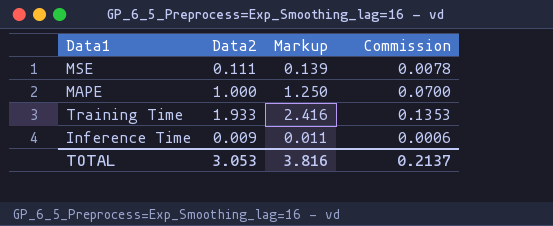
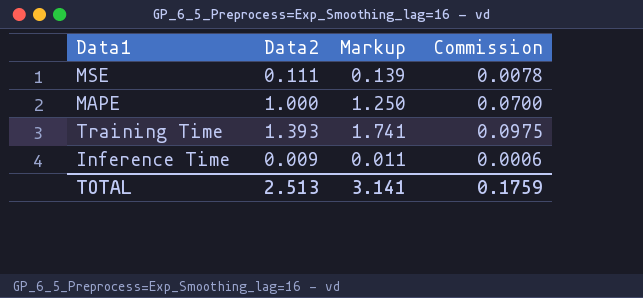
Training Time | Data2: 1.933 -> 1.393
Training Time | Markup: 2.416 -> 1.741
Training Time | Commission: 0.1353 -> 0.0975
TOTAL | Data2: 3.053 -> 2.513
TOTAL | Markup: 3.816 -> 3.141
TOTAL | Commission: 0.2137 -> 0.1759

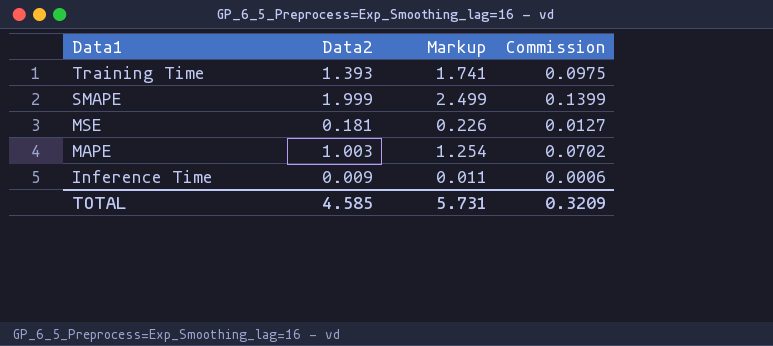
row order: none -> Data1 descending
row SMAPE: none -> 1.999 | 2.499 | 0.1399
MSE | Data2: 0.111 -> 0.181
MSE | Markup: 0.139 -> 0.226
MSE | Commission: 0.0078 -> 0.0127
MAPE | Data2: 1.000 -> 1.003
MAPE | Markup: 1.250 -> 1.254
MAPE | Commission: 0.0700 -> 0.0702
TOTAL | Data2: 2.513 -> 4.585
TOTAL | Markup: 3.141 -> 5.731
TOTAL | Commission: 0.1759 -> 0.3209

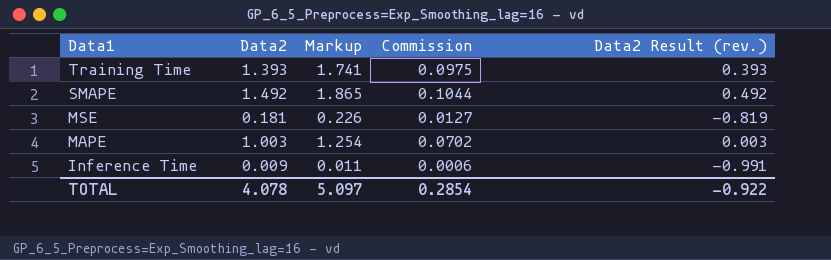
column Data2 Result (rev.) | formula: none -> [Data2] - 1
SMAPE | Data2: 1.999 -> 1.492
SMAPE | Markup: 2.499 -> 1.865
SMAPE | Commission: 0.1399 -> 0.1044
TOTAL | Data2: 4.585 -> 4.078
TOTAL | Markup: 5.731 -> 5.097
TOTAL | Commission: 0.3209 -> 0.2854

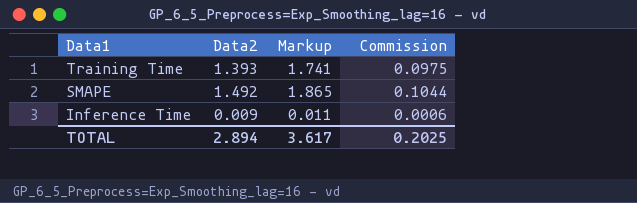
column Data2 Result (rev.) | formula: [Data2] - 1 -> none
row MSE: 0.181 | 0.226 | 0.0127 | -0.819 -> none
row MAPE: 1.003 | 1.254 | 0.0702 | 0.003 -> none
TOTAL | Data2: 4.078 -> 2.894
TOTAL | Markup: 5.097 -> 3.617
TOTAL | Commission: 0.2854 -> 0.2025

